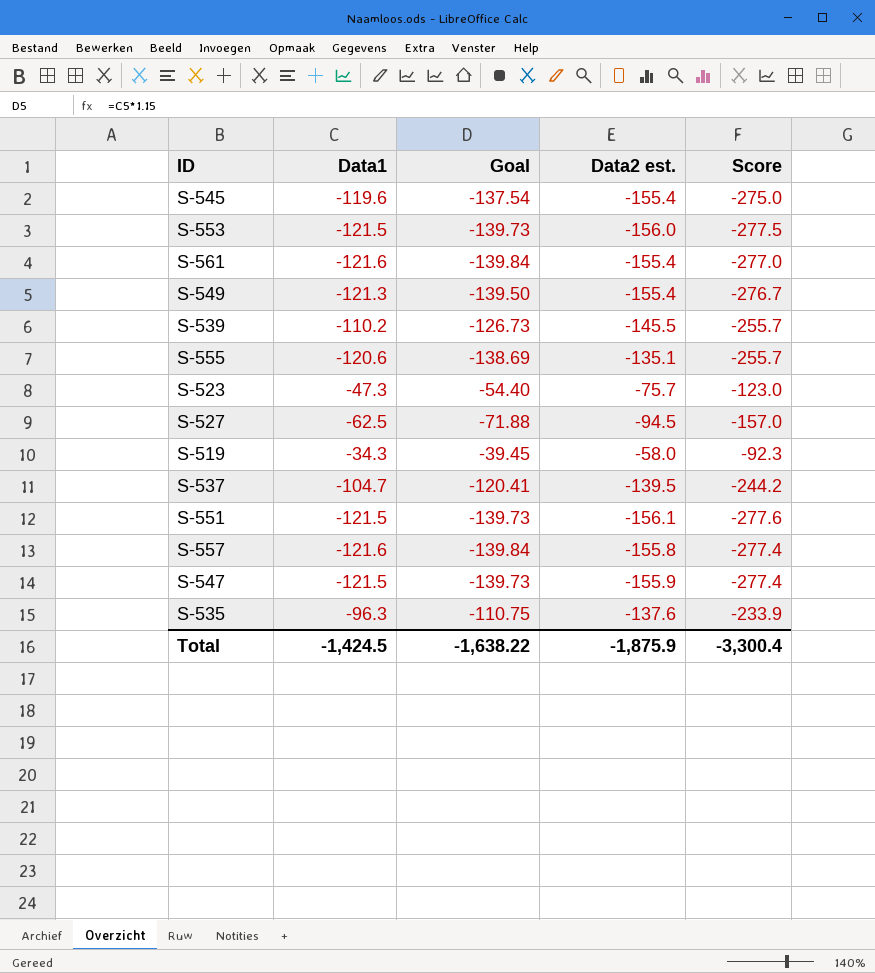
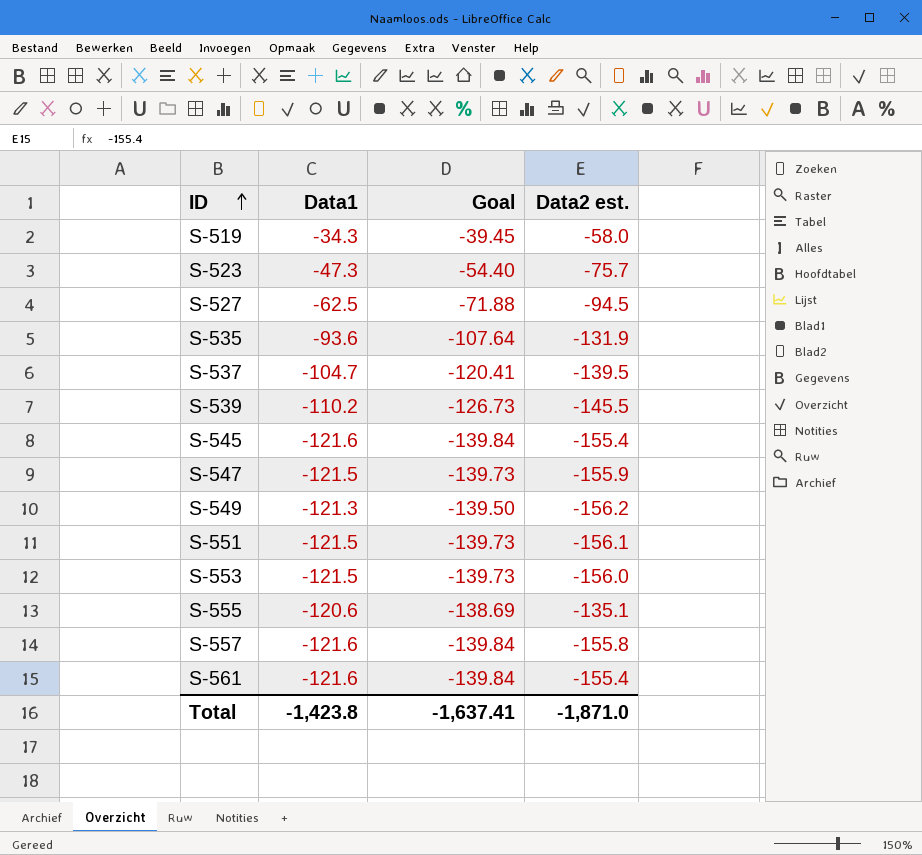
row order: none -> ID ascending
column Score | formula: [Data1] + [Data2 est.] -> none
S-535 | Data1: -96.3 -> -93.6
S-535 | Goal: -110.75 -> -107.64
S-535 | Data2 est.: -137.6 -> -131.9
S-545 | Data1: -119.6 -> -121.6
S-545 | Goal: -137.54 -> -139.84
S-549 | Data2 est.: -155.4 -> -156.2
Total | Data1: -1,424.5 -> -1,423.8
Total | Goal: -1,638.22 -> -1,637.41
Total | Data2 est.: -1,875.9 -> -1,871.0

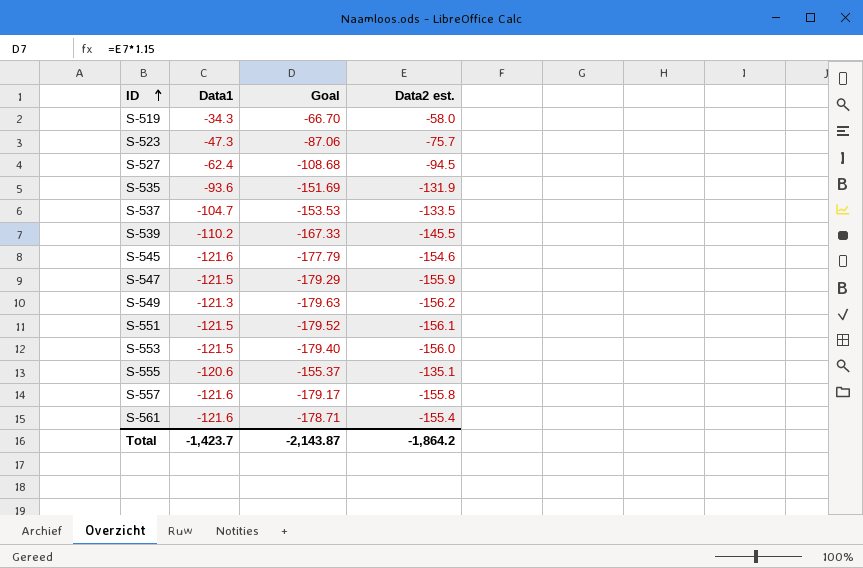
column Goal | formula: [Data1] * 1.15 -> [Data2 est.] * 1.15
S-527 | Data1: -62.5 -> -62.4
S-537 | Data2 est.: -139.5 -> -133.5
S-545 | Data2 est.: -155.4 -> -154.6
Total | Data1: -1,423.8 -> -1,423.7
Total | Goal: -1,637.41 -> -2,143.87
Total | Data2 est.: -1,871.0 -> -1,864.2

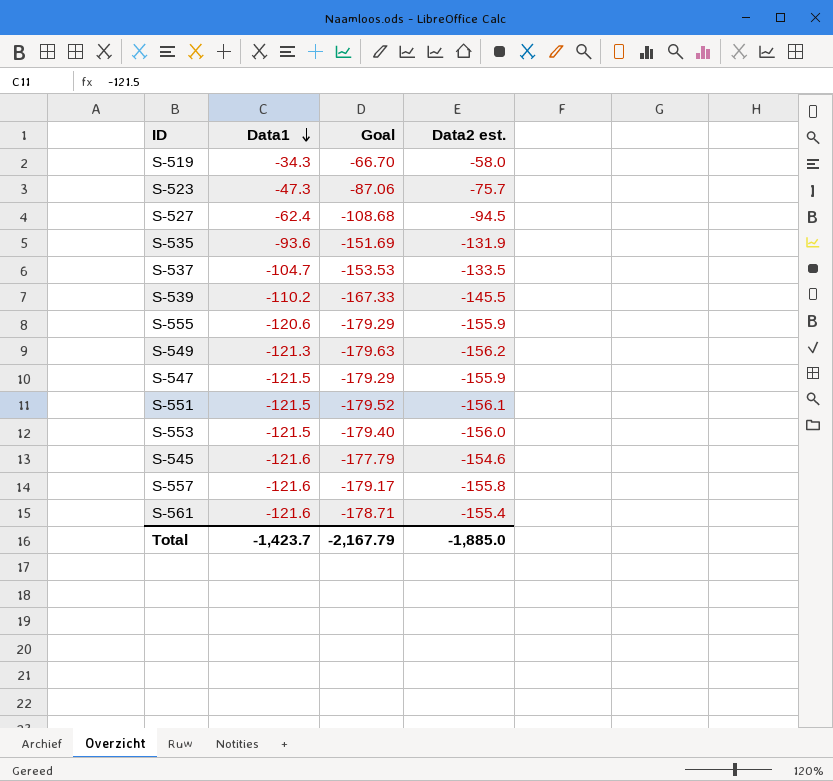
row order: ID ascending -> Data1 descending
S-555 | Goal: -155.37 -> -179.29
S-555 | Data2 est.: -135.1 -> -155.9
Total | Goal: -2,143.87 -> -2,167.79
Total | Data2 est.: -1,864.2 -> -1,885.0

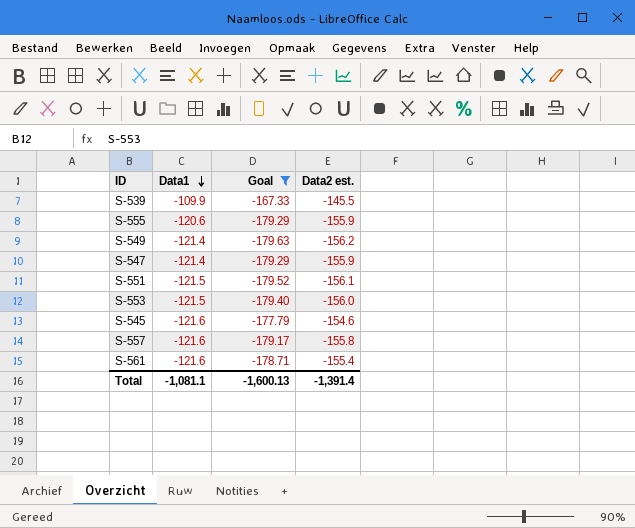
filter: none -> Goal <= -167.33
S-539 | Data1: -110.2 -> -109.9
S-549 | Data1: -121.3 -> -121.4
S-547 | Data1: -121.5 -> -121.4
Total | Data1: -1,423.7 -> -1,081.1
Total | Goal: -2,167.79 -> -1,600.13
Total | Data2 est.: -1,885.0 -> -1,391.4

